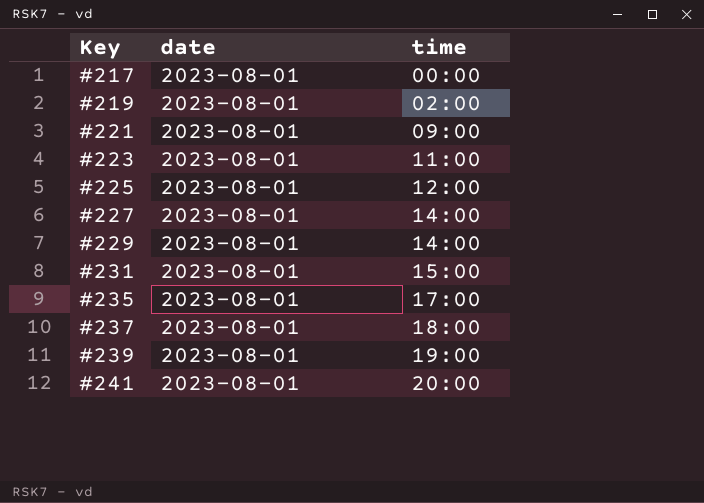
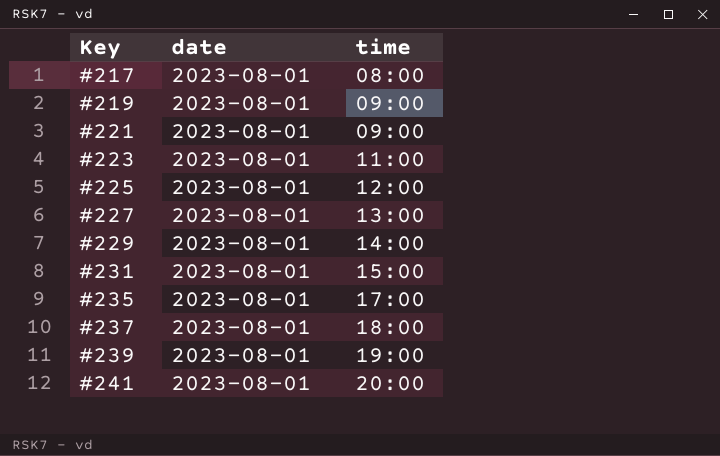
#217 | time: 00:00 -> 08:00
#219 | time: 02:00 -> 09:00
#227 | time: 14:00 -> 13:00

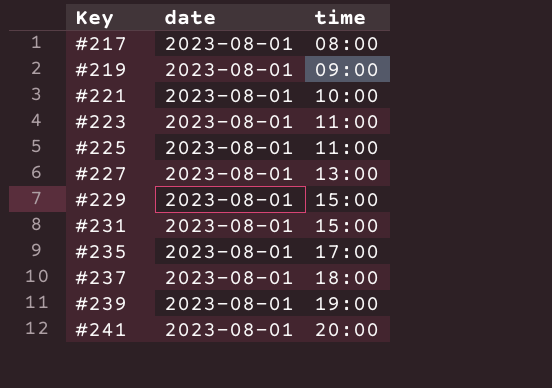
#221 | time: 09:00 -> 10:00
#225 | time: 12:00 -> 11:00
#229 | time: 14:00 -> 15:00

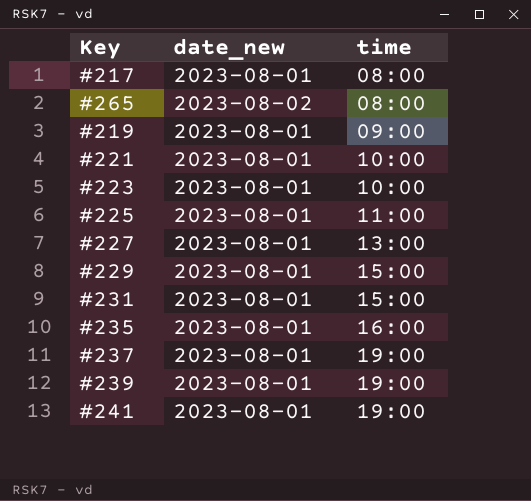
column name: date -> date_new
row #265: none -> 2023-08-02 | 08:00
#223 | time: 11:00 -> 10:00
#235 | time: 17:00 -> 16:00
#237 | time: 18:00 -> 19:00
#241 | time: 20:00 -> 19:00

